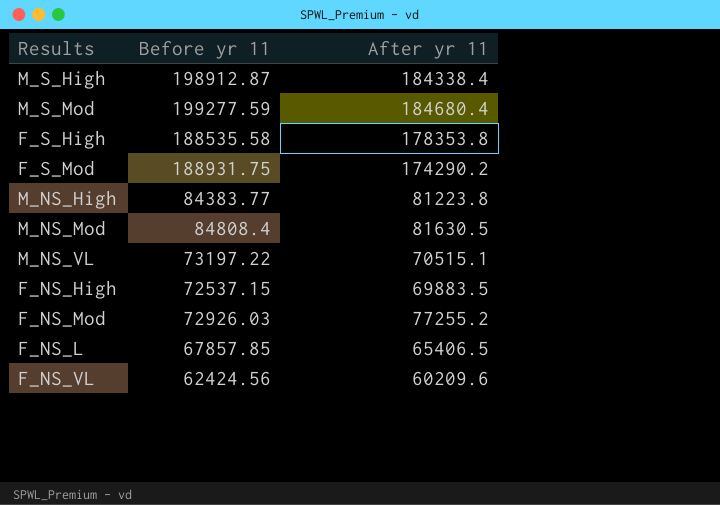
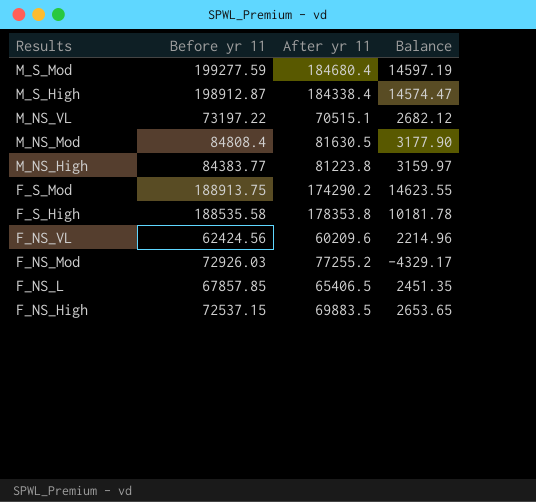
row order: none -> Results descending
column Balance | formula: none -> [Before yr 11] - [After yr 11]
F_S_Mod | Before yr 11: 188931.75 -> 188913.75

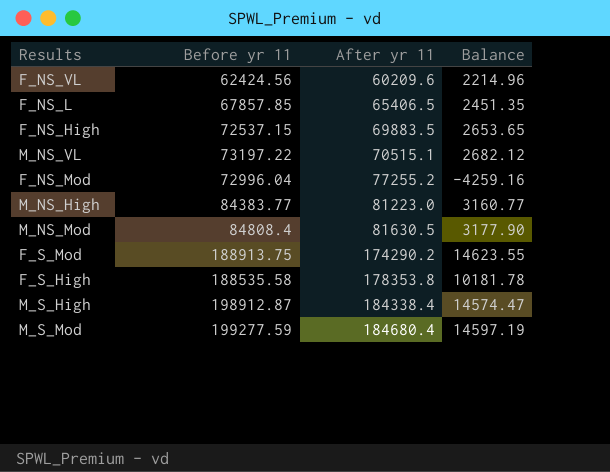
row order: Results descending -> After yr 11 ascending
F_NS_Mod | Before yr 11: 72926.03 -> 72996.04
F_NS_Mod | Balance: -4329.17 -> -4259.16
M_NS_High | After yr 11: 81223.8 -> 81223.0
M_NS_High | Balance: 3159.97 -> 3160.77

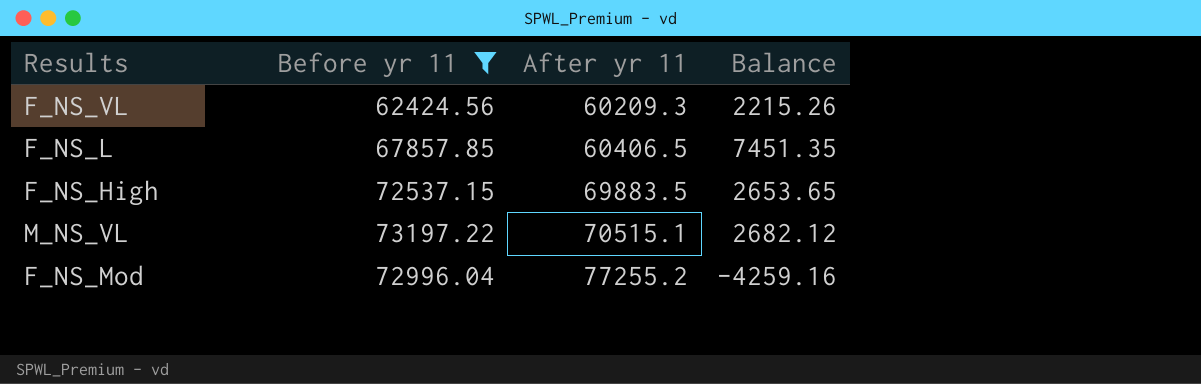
filter: none -> Before yr 11 <= 73197.22
F_NS_VL | After yr 11: 60209.6 -> 60209.3
F_NS_VL | Balance: 2214.96 -> 2215.26
F_NS_L | After yr 11: 65406.5 -> 60406.5
F_NS_L | Balance: 2451.35 -> 7451.35

